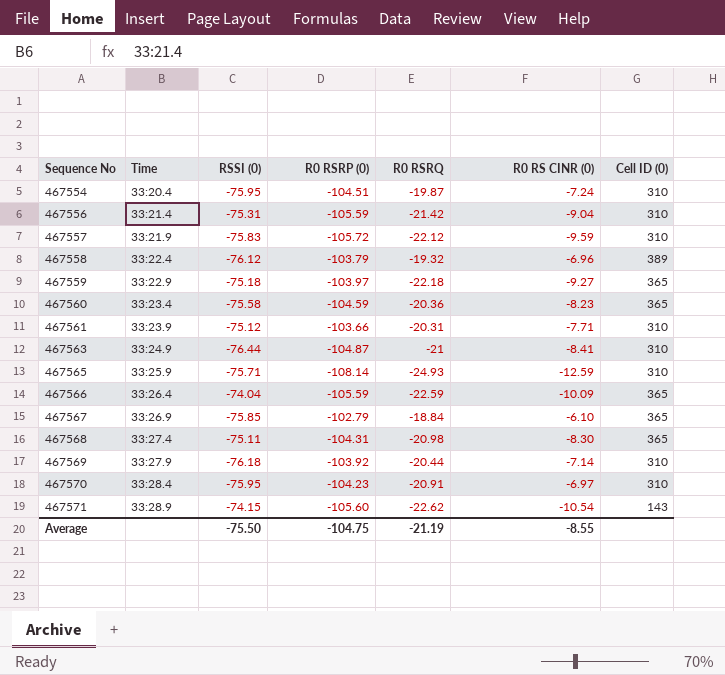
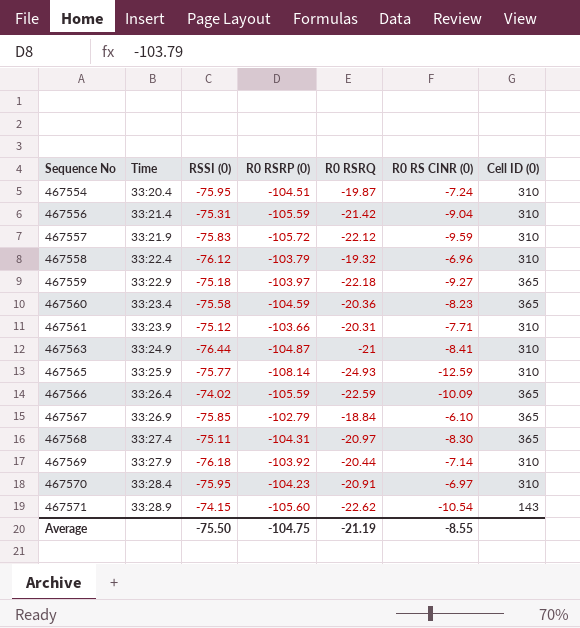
467558 | Cell ID (0): 389 -> 310
467565 | RSSI (0): -75.71 -> -75.77
467566 | RSSI (0): -74.04 -> -74.02
467568 | R0 RSRQ: -20.98 -> -20.97

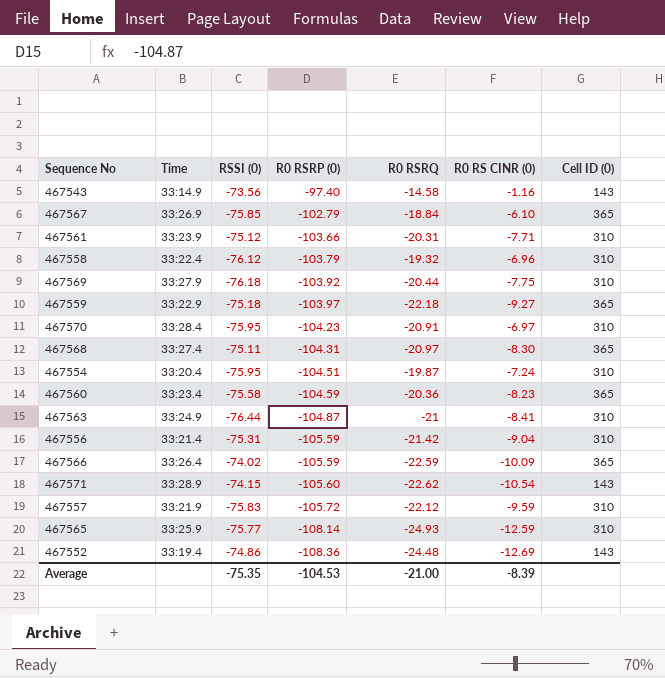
row order: Sequence No ascending -> R0 RSRP (0) descending
row 467543: none -> 33:14.9 | -73.56 | -97.40 | -14.58 | -1.16 | 143
467569 | R0 RS CINR (0): -7.14 -> -7.75
row 467552: none -> 33:19.4 | -74.86 | -108.36 | -24.48 | -12.69 | 143
Average | RSSI (0): -75.50 -> -75.35
Average | R0 RSRP (0): -104.75 -> -104.53
Average | R0 RSRQ: -21.19 -> -21.00
Average | R0 RS CINR (0): -8.55 -> -8.39

